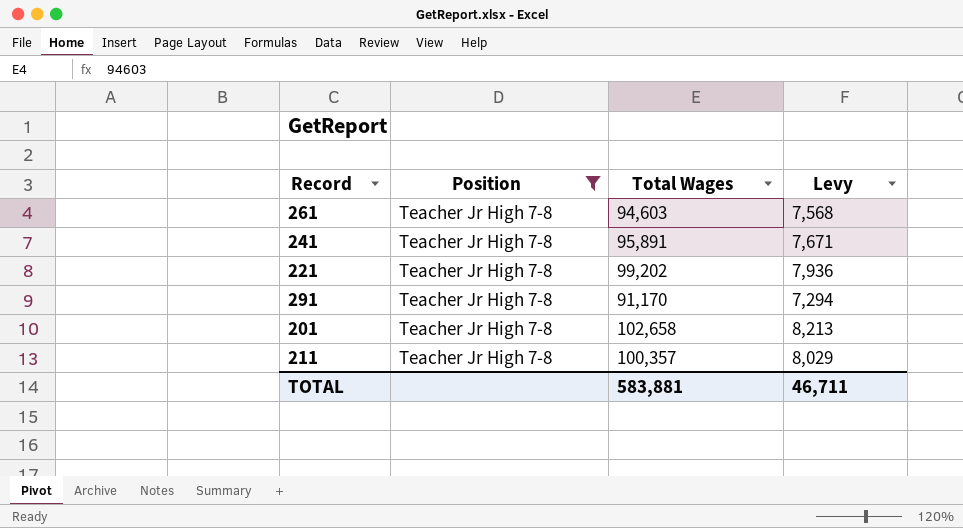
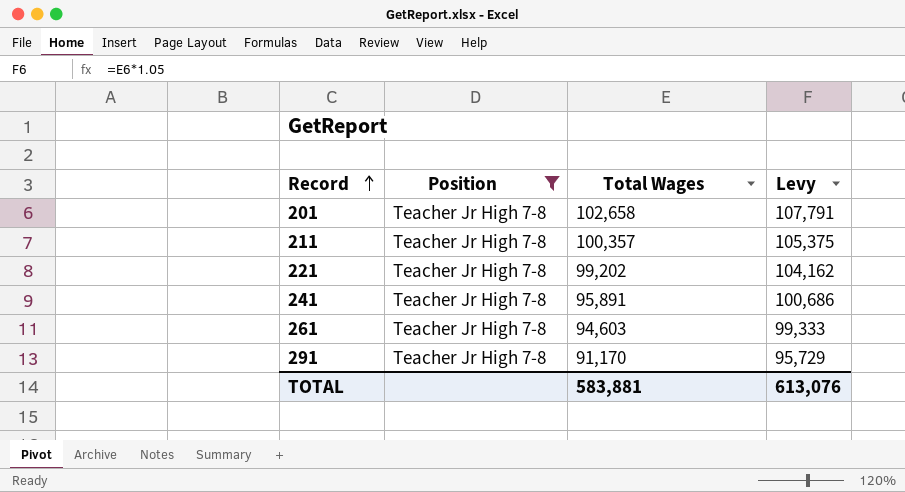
row order: none -> Record ascending
column Levy | formula: [Total Wages] * 0.08 -> [Total Wages] * 1.05
TOTAL | Levy: 46,711 -> 613,076

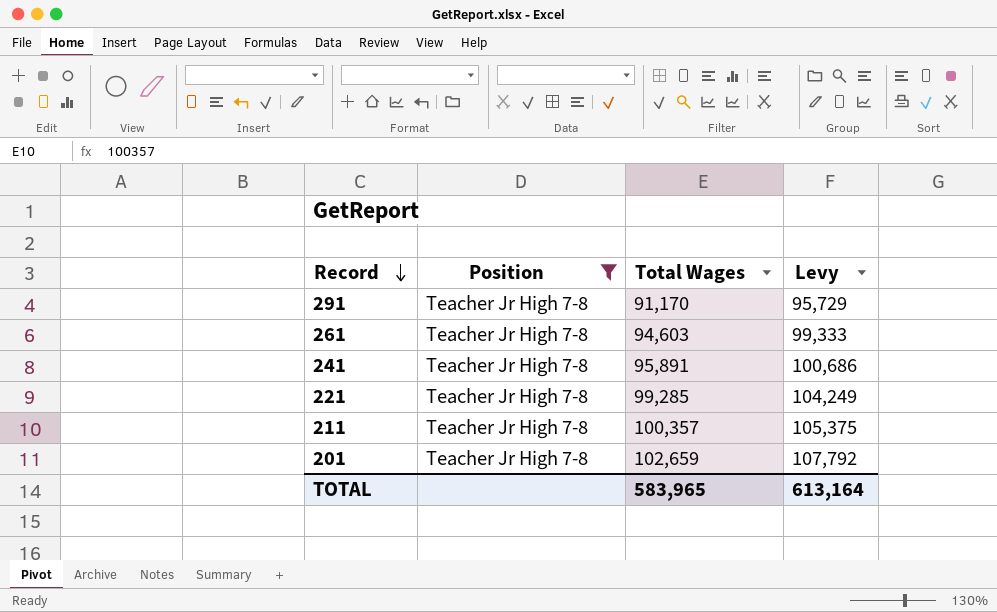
row order: Record ascending -> Record descending
221 | Total Wages: 99,202 -> 99,285
221 | Levy: 104,162 -> 104,249
201 | Total Wages: 102,658 -> 102,659
201 | Levy: 107,791 -> 107,792
TOTAL | Total Wages: 583,881 -> 583,965
TOTAL | Levy: 613,076 -> 613,164

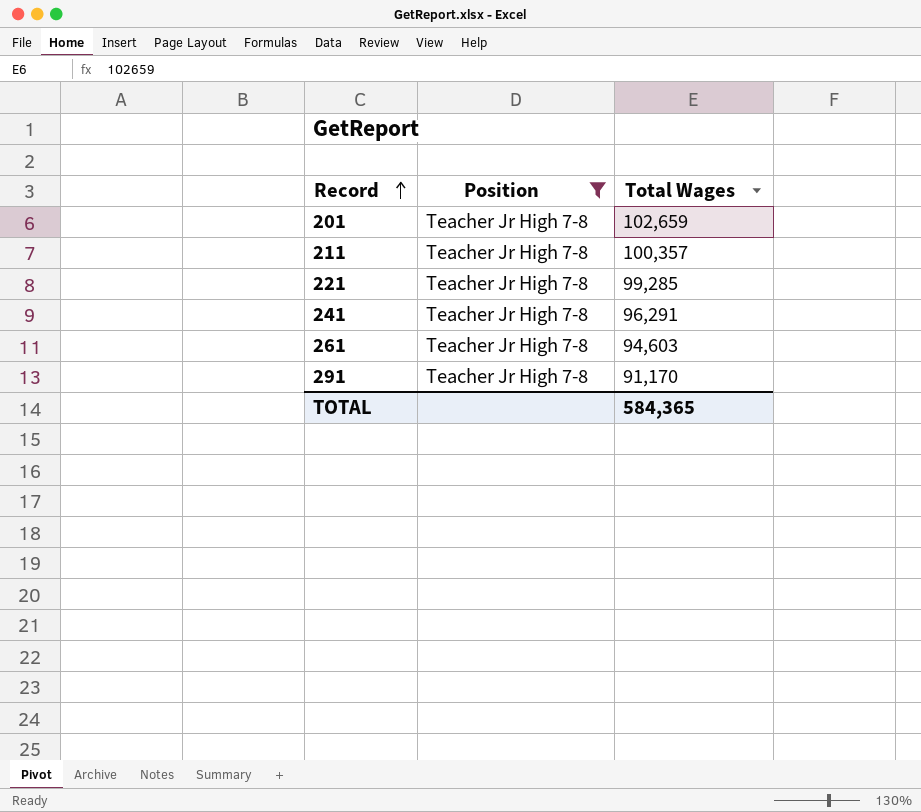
row order: Record descending -> Record ascending
column Levy | formula: [Total Wages] * 1.05 -> none
241 | Total Wages: 95,891 -> 96,291
TOTAL | Total Wages: 583,965 -> 584,365

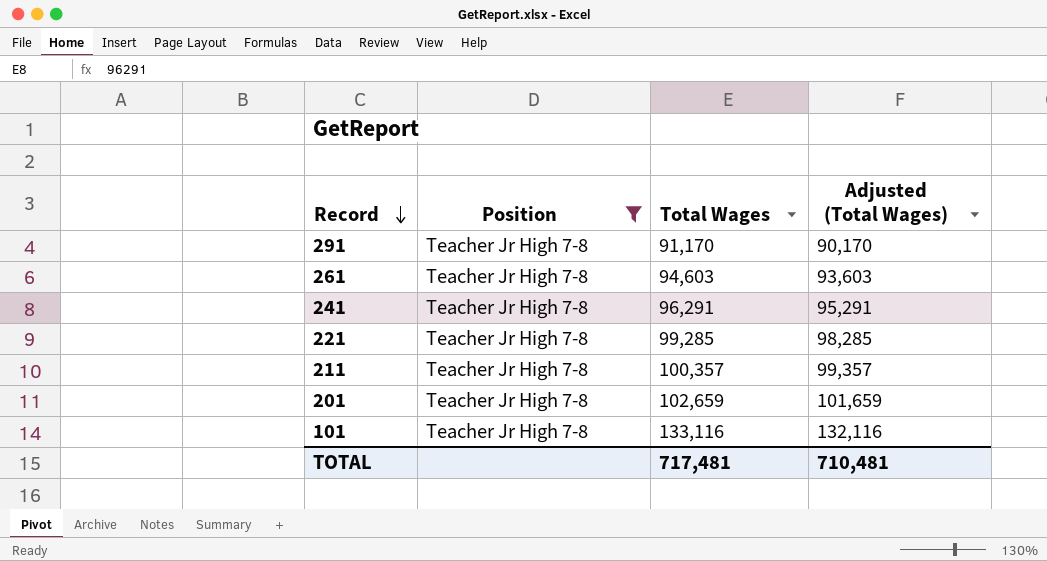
row order: Record ascending -> Record descending
column Adjusted (Total Wages) | formula: none -> [Total Wages] - 1000
row 101: none -> Teacher Jr High 7-8 | 133,116 | 132,116
TOTAL | Total Wages: 584,365 -> 717,481

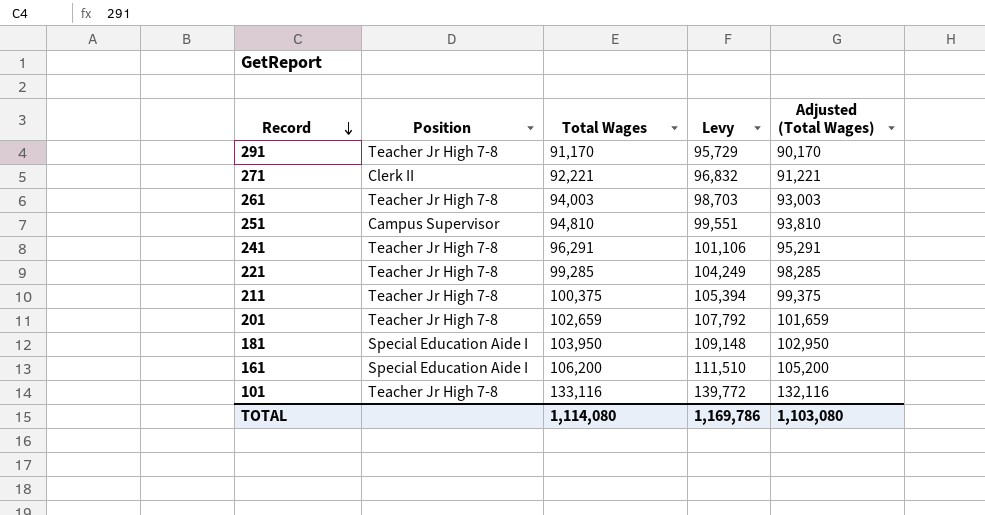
filter: Position = Teacher Jr High 7-8 -> none
column Levy | formula: none -> [Total Wages] * 1.05
261 | Total Wages: 94,603 -> 94,003
261 | Adjusted (Total Wages): 93,603 -> 93,003
211 | Total Wages: 100,357 -> 100,375
211 | Adjusted (Total Wages): 99,357 -> 99,375
TOTAL | Total Wages: 717,481 -> 1,114,080
TOTAL | Adjusted (Total Wages): 710,481 -> 1,103,080

